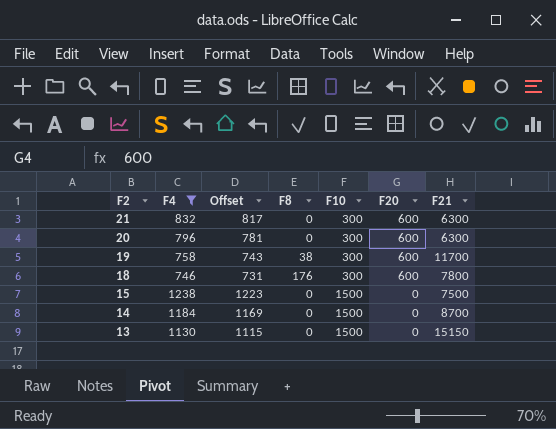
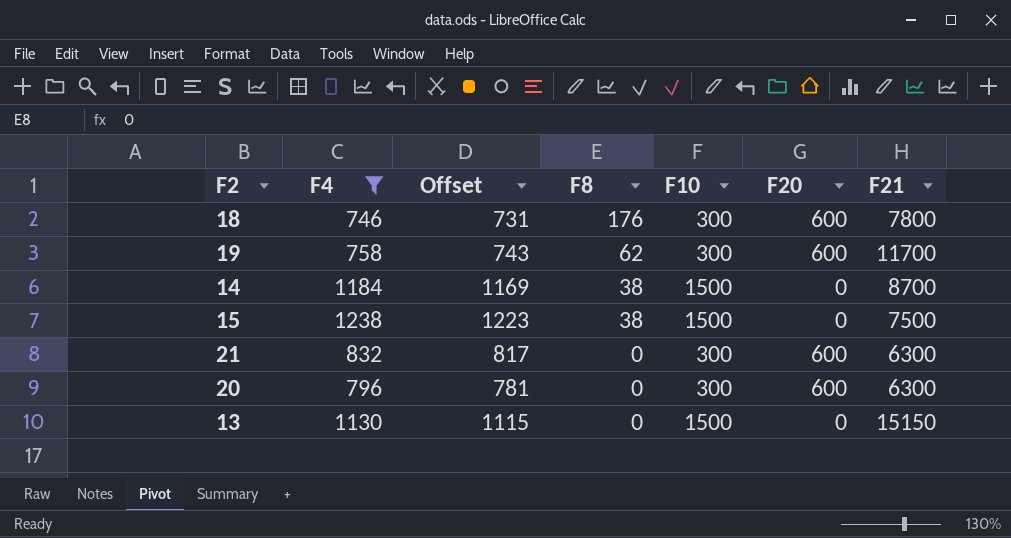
row order: F2 descending -> F8 descending
19 | F8: 38 -> 62
14 | F8: 0 -> 38
15 | F8: 0 -> 38

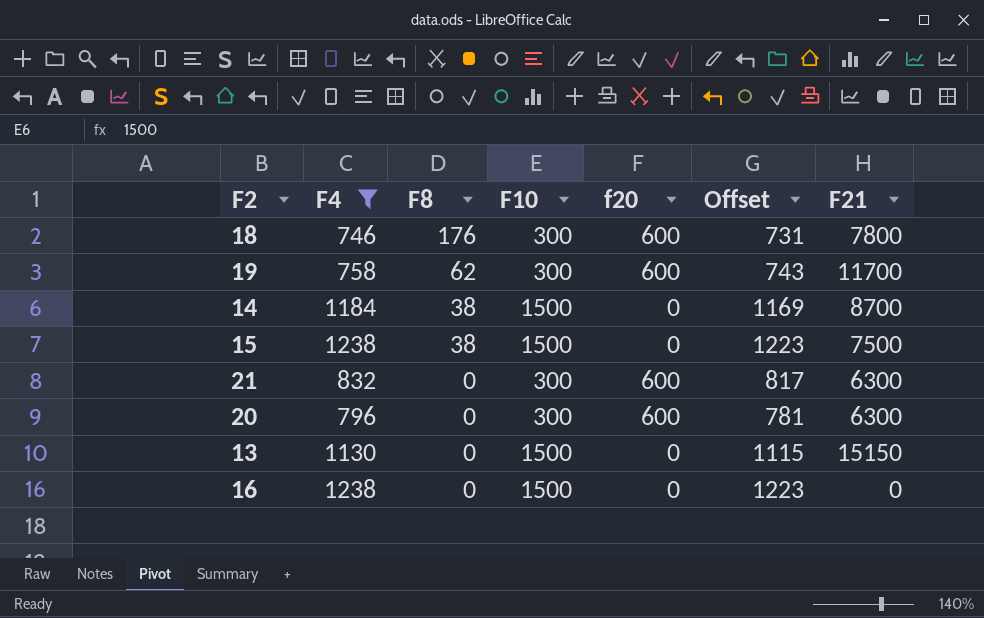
column name: F20 -> f20
column Offset | position: 3 -> 6
row 16: none -> 1238 | 0 | 1500 | 0 | 1223 | 0

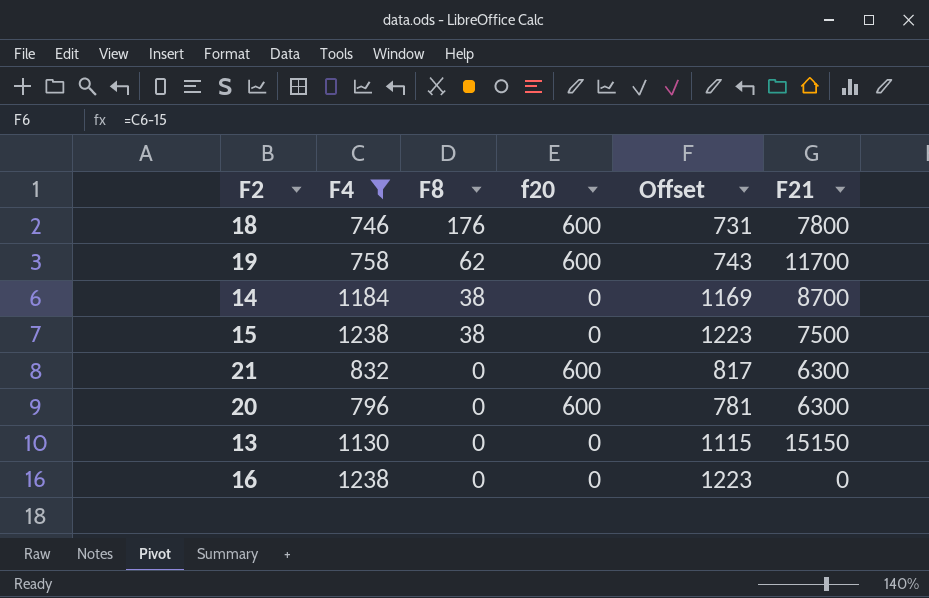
column F10 | position: 4 -> none

